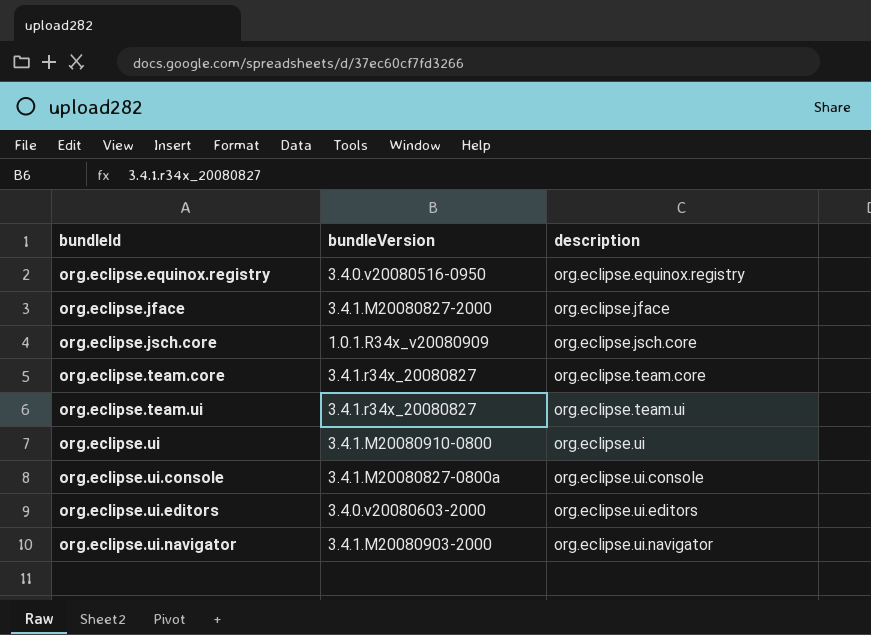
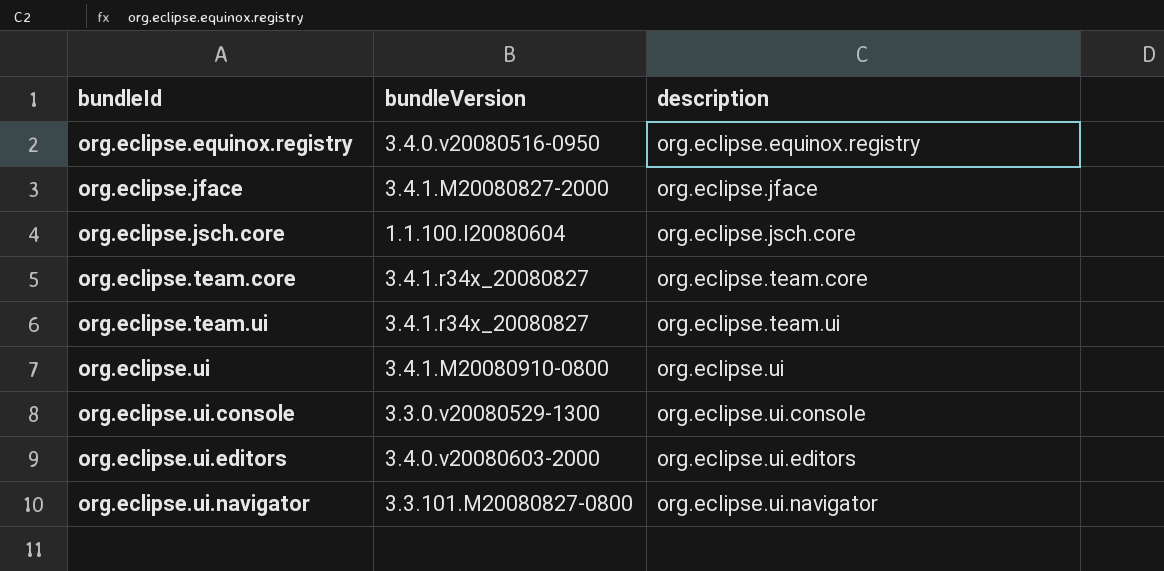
org.eclipse.jsch.core | bundleVersion: 1.0.1.R34x_v20080909 -> 1.1.100.I20080604
org.eclipse.ui.console | bundleVersion: 3.4.1.M20080827-0800a -> 3.3.0.v20080529-1300
org.eclipse.ui.navigator | bundleVersion: 3.4.1.M20080903-2000 -> 3.3.101.M20080827-0800

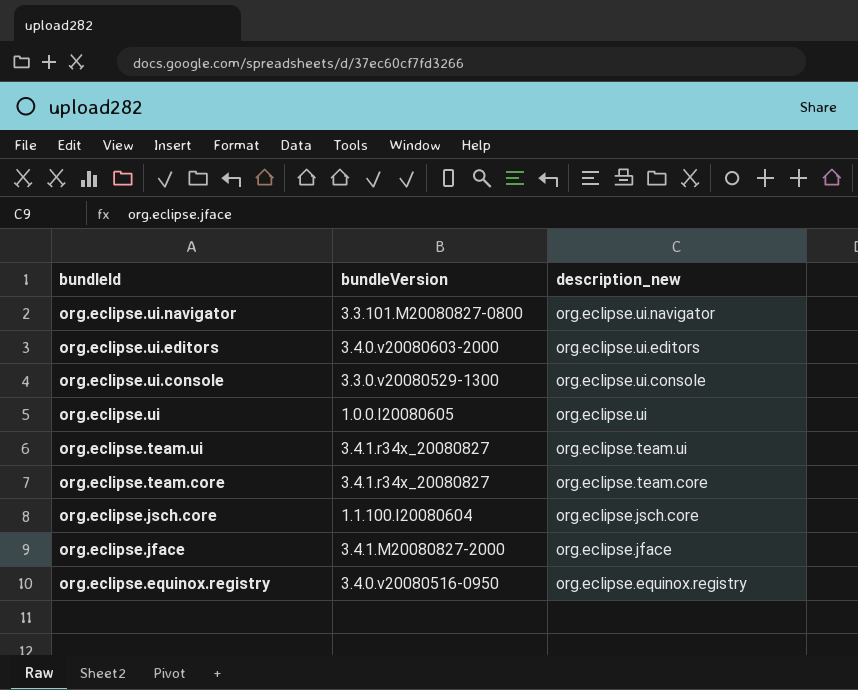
row order: bundleId ascending -> bundleId descending
column name: description -> description_new
org.eclipse.ui | bundleVersion: 3.4.1.M20080910-0800 -> 1.0.0.I20080605

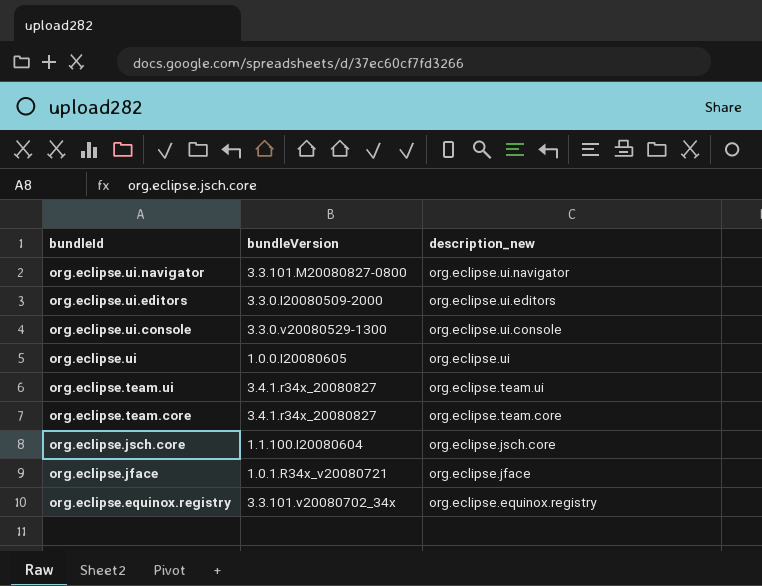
org.eclipse.ui.editors | bundleVersion: 3.4.0.v20080603-2000 -> 3.3.0.I20080509-2000
org.eclipse.jface | bundleVersion: 3.4.1.M20080827-2000 -> 1.0.1.R34x_v20080721
org.eclipse.equinox.registry | bundleVersion: 3.4.0.v20080516-0950 -> 3.3.101.v20080702_34x

